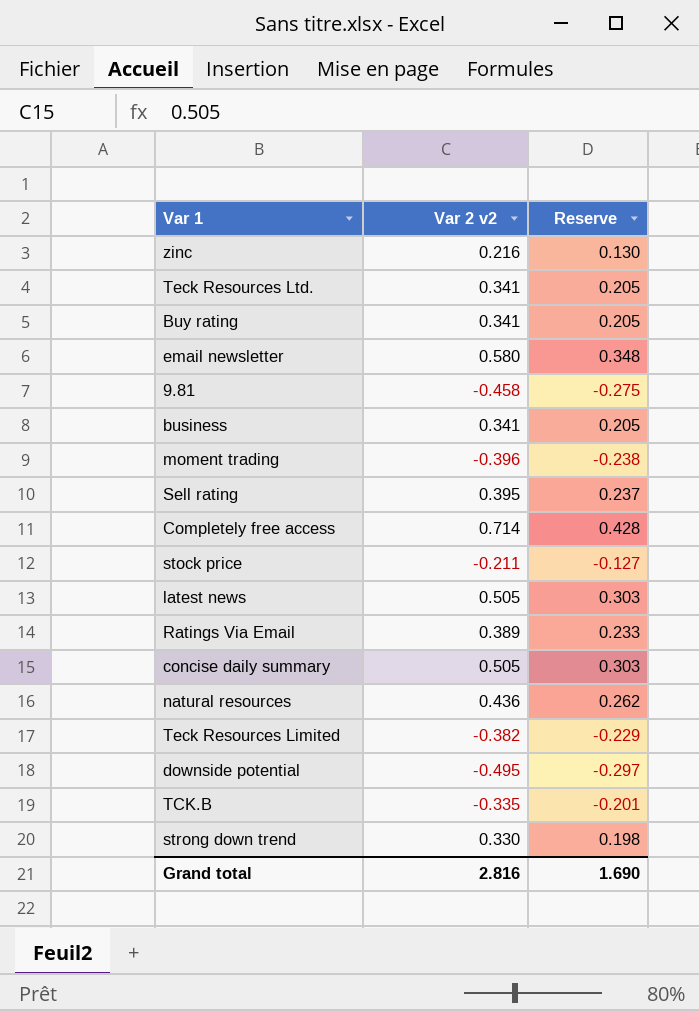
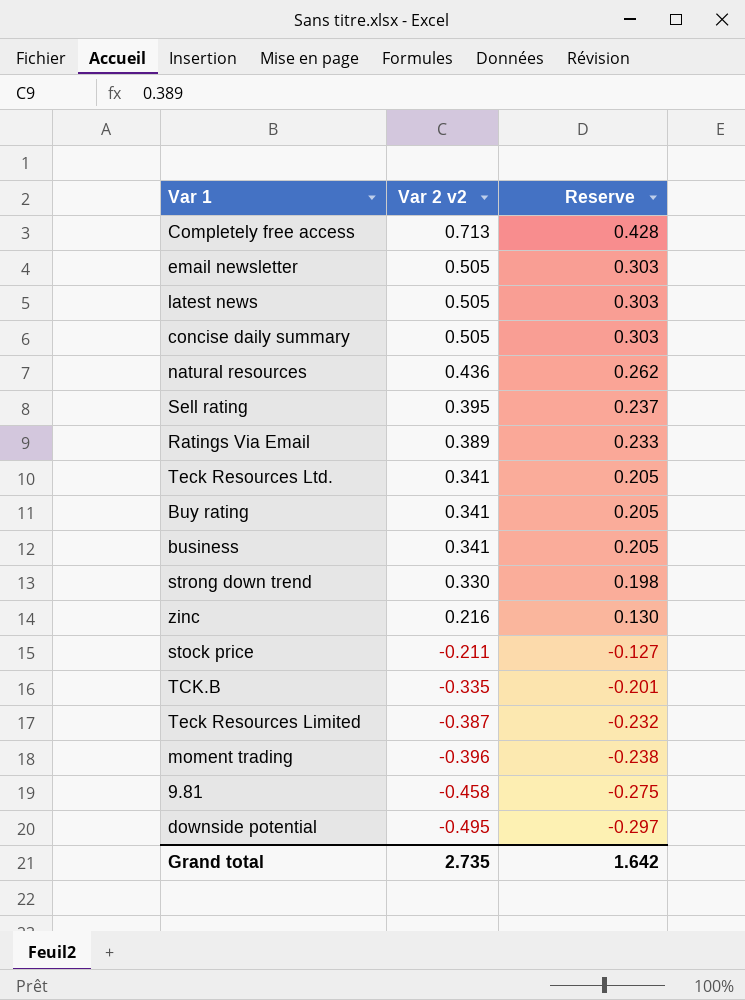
row order: none -> Var 2 v2 descending
Completely free access | Var 2 v2: 0.714 -> 0.713
email newsletter | Var 2 v2: 0.580 -> 0.505
email newsletter | Reserve: 0.348 -> 0.303
Teck Resources Limited | Var 2 v2: -0.382 -> -0.387
Teck Resources Limited | Reserve: -0.229 -> -0.232
Grand total | Var 2 v2: 2.816 -> 2.735
Grand total | Reserve: 1.690 -> 1.642

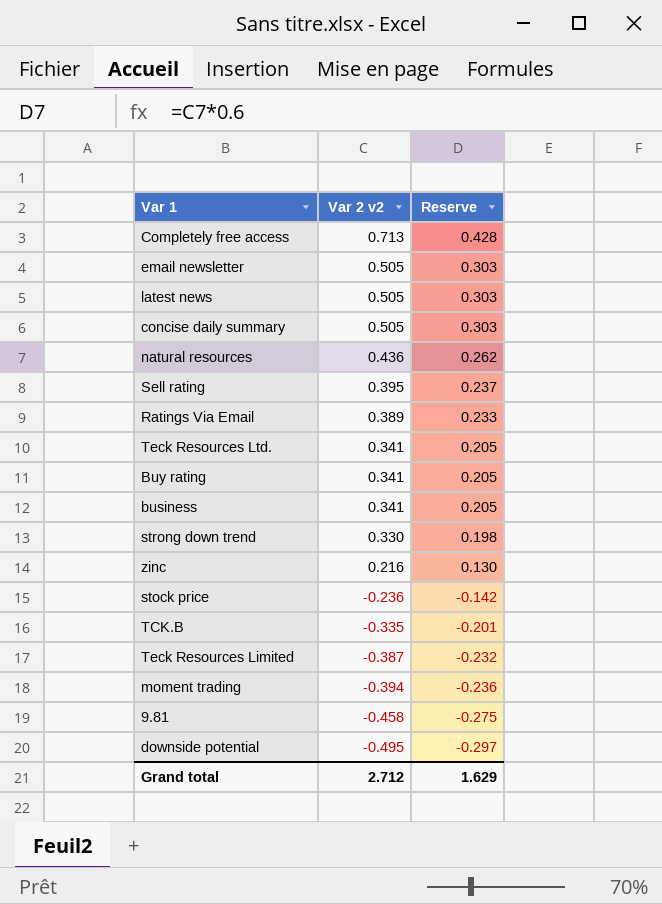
stock price | Var 2 v2: -0.211 -> -0.236
stock price | Reserve: -0.127 -> -0.142
moment trading | Var 2 v2: -0.396 -> -0.394
moment trading | Reserve: -0.238 -> -0.236
Grand total | Var 2 v2: 2.735 -> 2.712
Grand total | Reserve: 1.642 -> 1.629

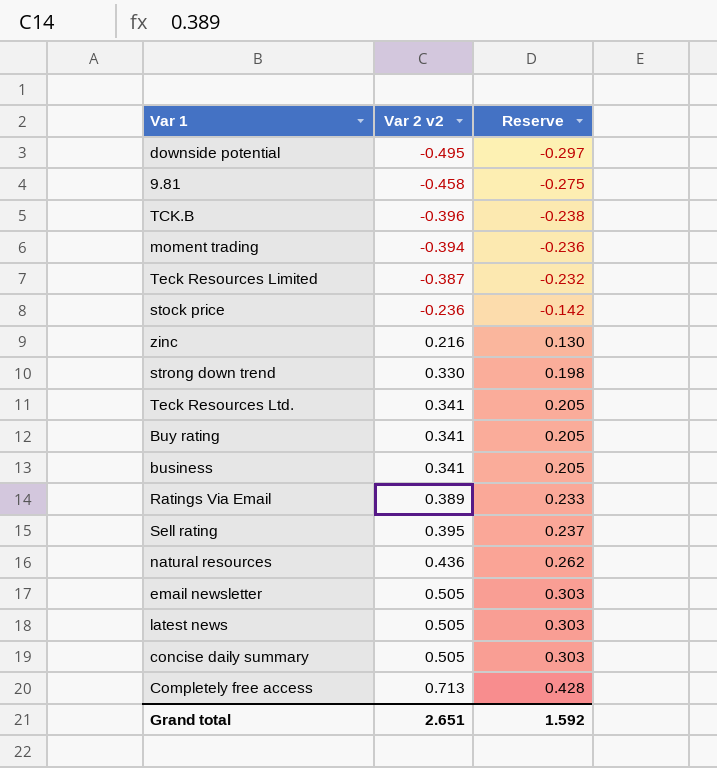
row order: Var 2 v2 descending -> Var 2 v2 ascending
TCK.B | Var 2 v2: -0.335 -> -0.396
TCK.B | Reserve: -0.201 -> -0.238
Grand total | Var 2 v2: 2.712 -> 2.651
Grand total | Reserve: 1.629 -> 1.592

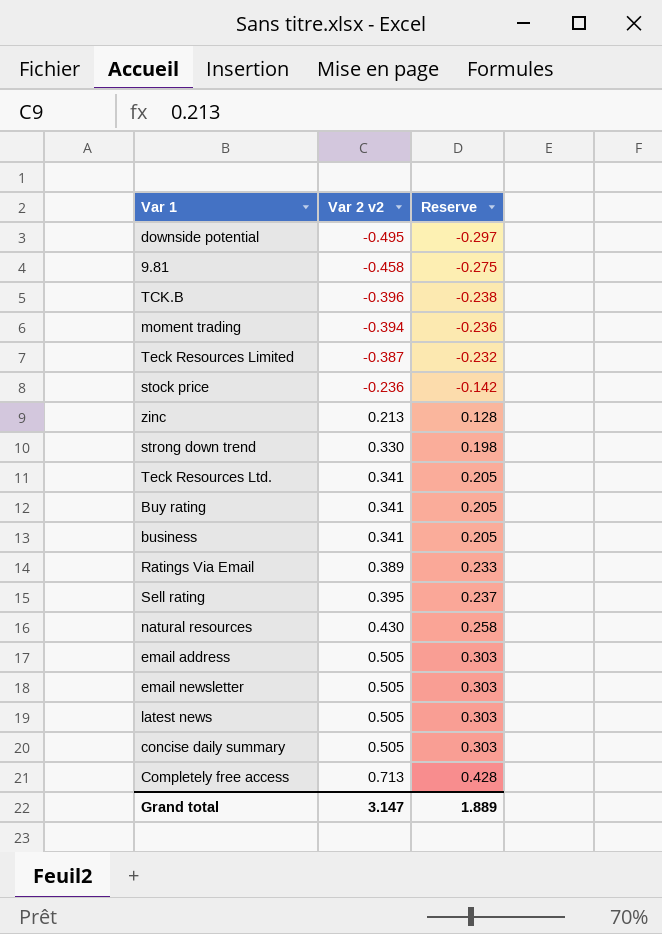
zinc | Var 2 v2: 0.216 -> 0.213
zinc | Reserve: 0.130 -> 0.128
natural resources | Var 2 v2: 0.436 -> 0.430
natural resources | Reserve: 0.262 -> 0.258
row email address: none -> 0.505 | 0.303
Grand total | Var 2 v2: 2.651 -> 3.147
Grand total | Reserve: 1.592 -> 1.889

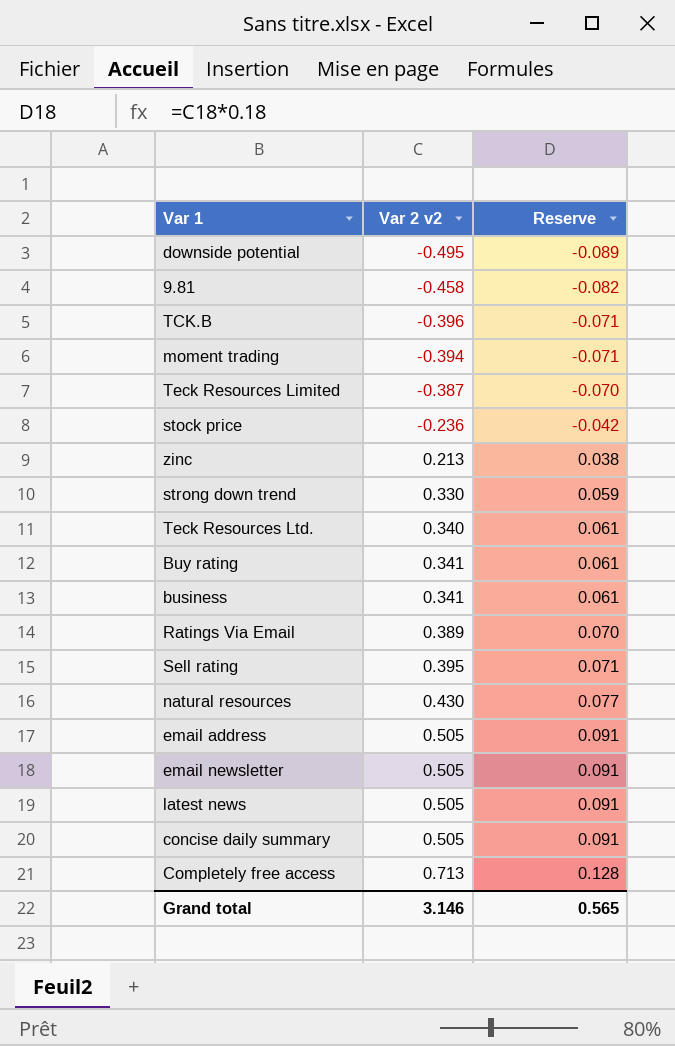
column Reserve | formula: [Var 2 v2] * 0.6 -> [Var 2 v2] * 0.18
Teck Resources Ltd. | Var 2 v2: 0.341 -> 0.340
Grand total | Var 2 v2: 3.147 -> 3.146
Grand total | Reserve: 1.889 -> 0.565

